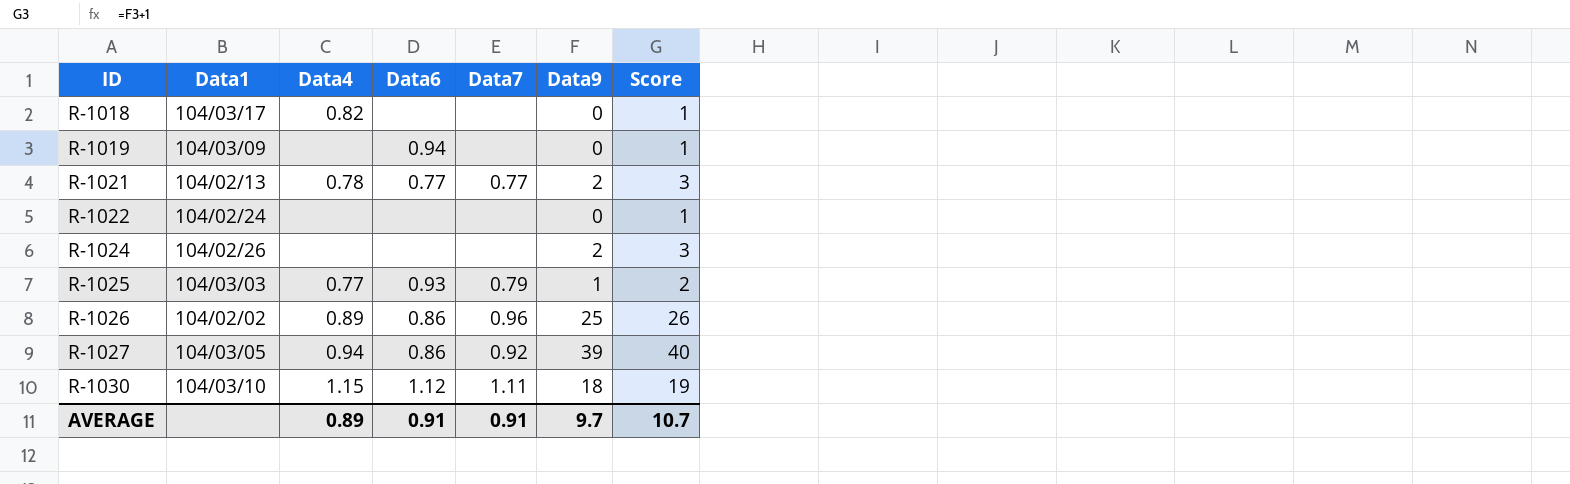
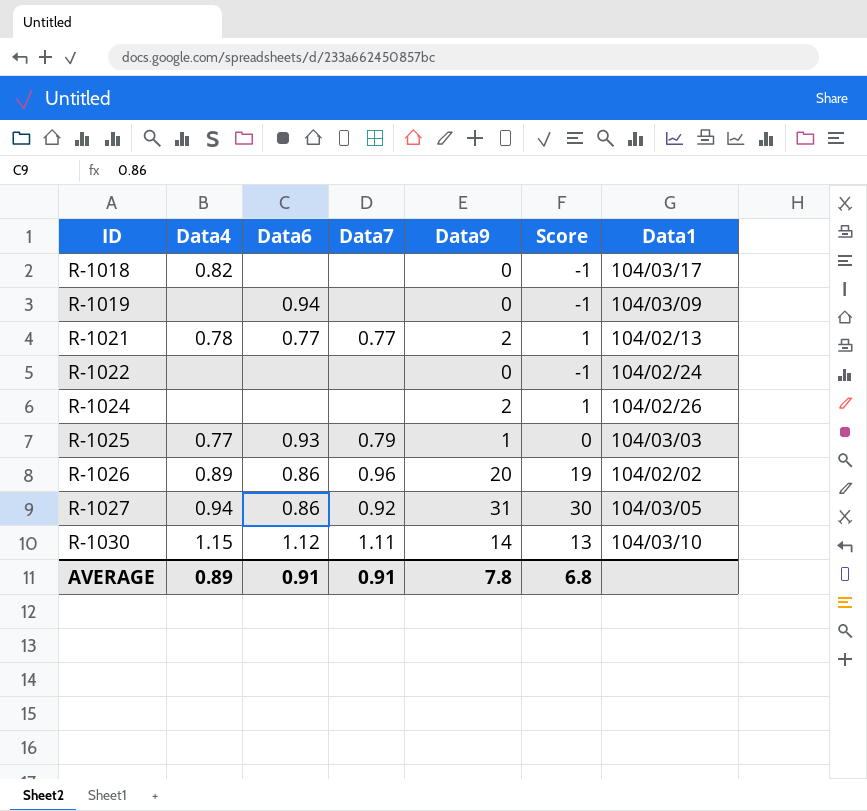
column Score | formula: [Data9] + 1 -> [Data9] - 1
column Data1 | position: 2 -> 7
R-1026 | Data9: 25 -> 20
R-1027 | Data9: 39 -> 31
R-1030 | Data9: 18 -> 14
AVERAGE | Data9: 9.7 -> 7.8
AVERAGE | Score: 10.7 -> 6.8

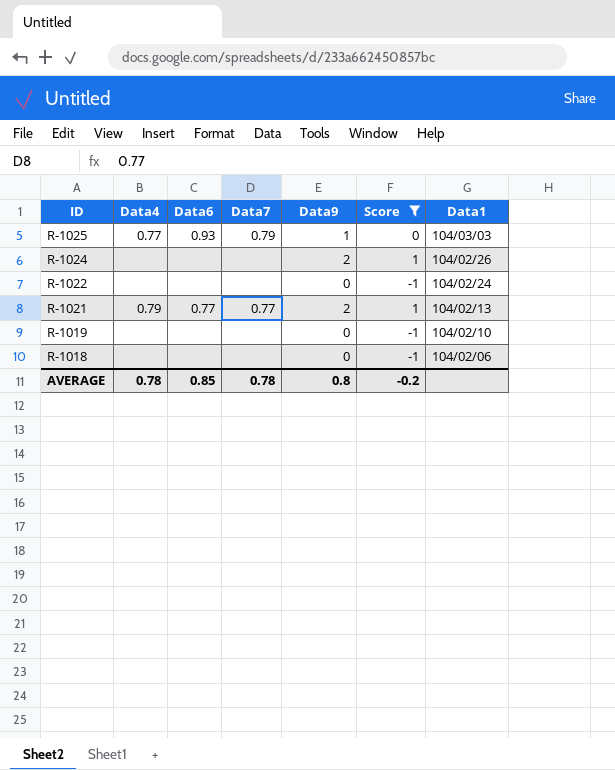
filter: none -> Score <= 1
row order: ID ascending -> ID descending
R-1021 | Data4: 0.78 -> 0.79
R-1019 | Data6: 0.94 -> none
R-1019 | Data1: 104/03/09 -> 104/02/10
R-1018 | Data4: 0.82 -> none
R-1018 | Data1: 104/03/17 -> 104/02/06
AVERAGE | Data4: 0.89 -> 0.78
AVERAGE | Data6: 0.91 -> 0.85
AVERAGE | Data7: 0.91 -> 0.78
AVERAGE | Data9: 7.8 -> 0.8
AVERAGE | Score: 6.8 -> -0.2

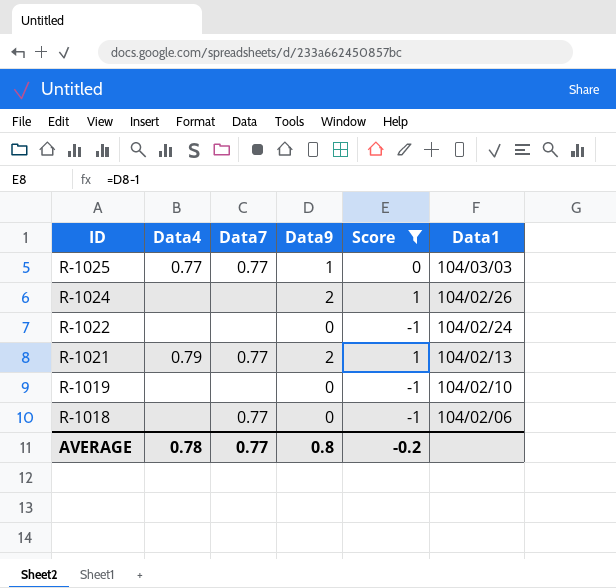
column Data6 | position: 3 -> none
R-1025 | Data7: 0.79 -> 0.77
R-1018 | Data7: none -> 0.77
AVERAGE | Data7: 0.78 -> 0.77

